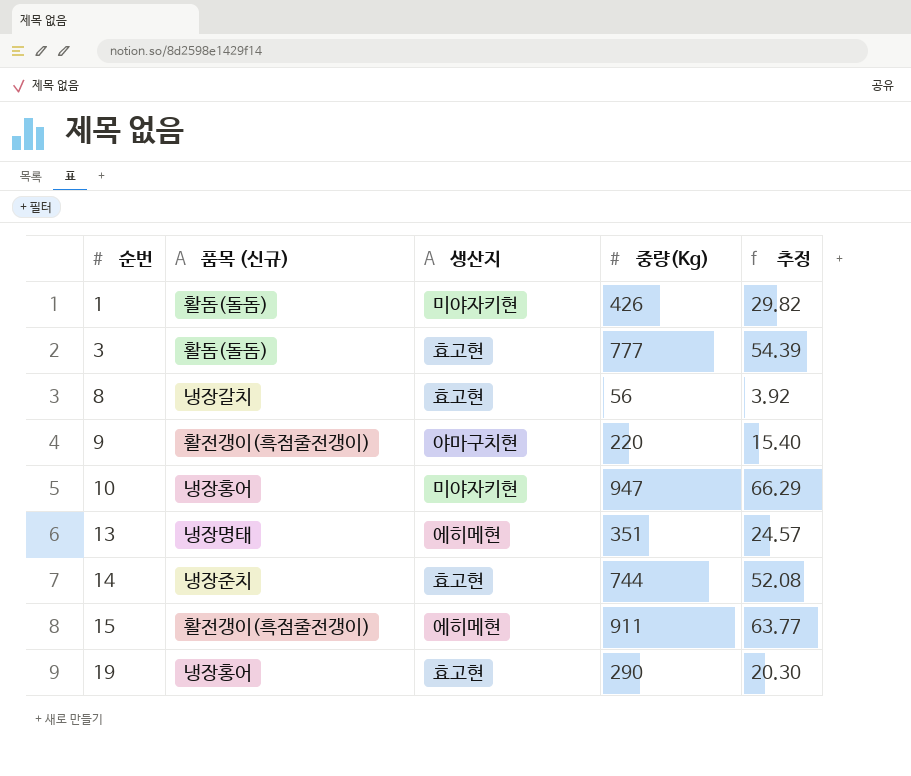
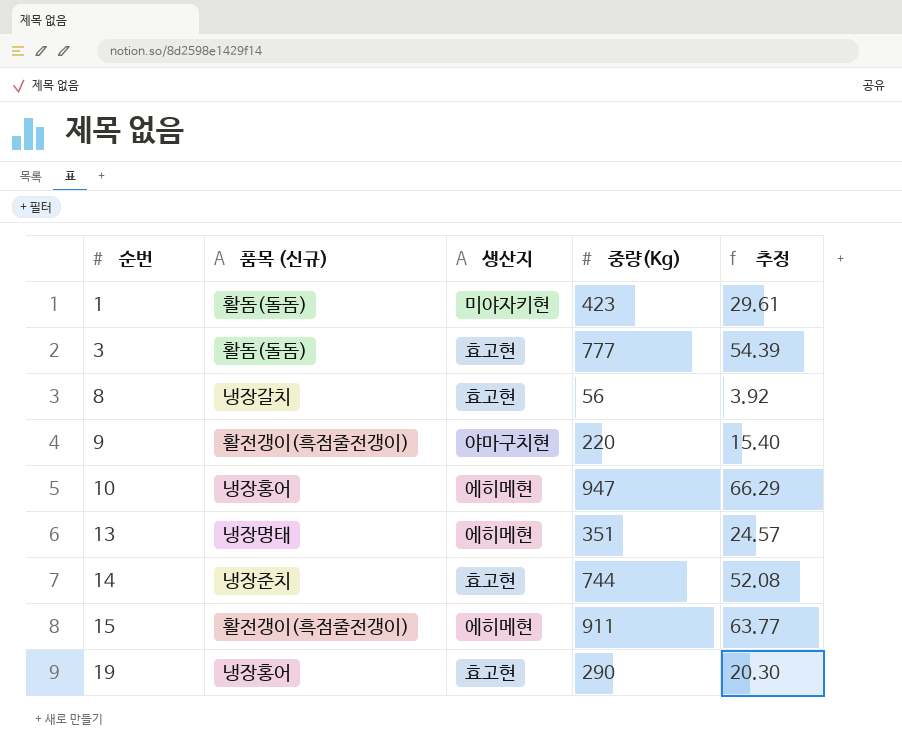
1 | 중량(Kg): 426 -> 423
1 | 추정: 29.82 -> 29.61
10 | 생산지: 미야자키현 -> 에히메현

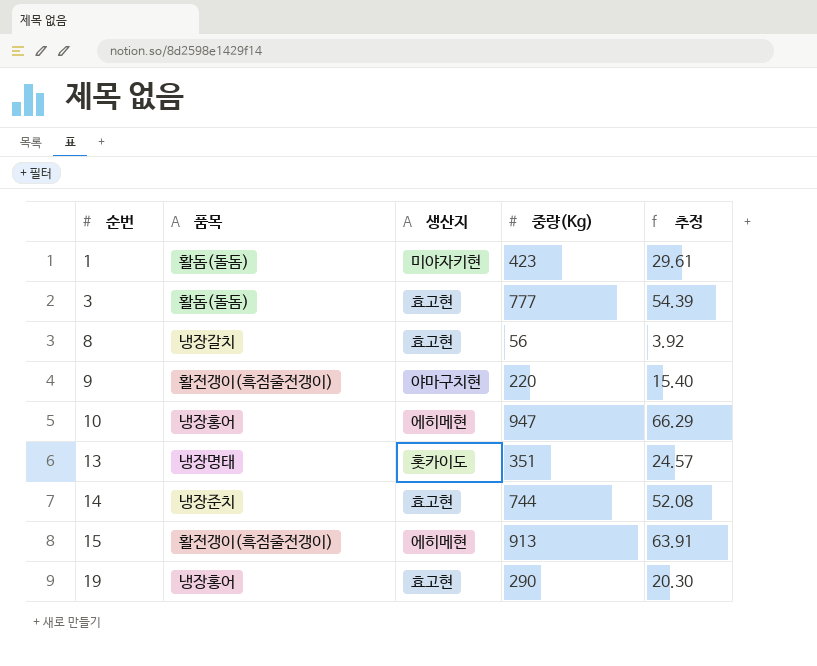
column name: 품목 (신규) -> 품목
13 | 생산지: 에히메현 -> 홋카이도
15 | 중량(Kg): 911 -> 913
15 | 추정: 63.77 -> 63.91

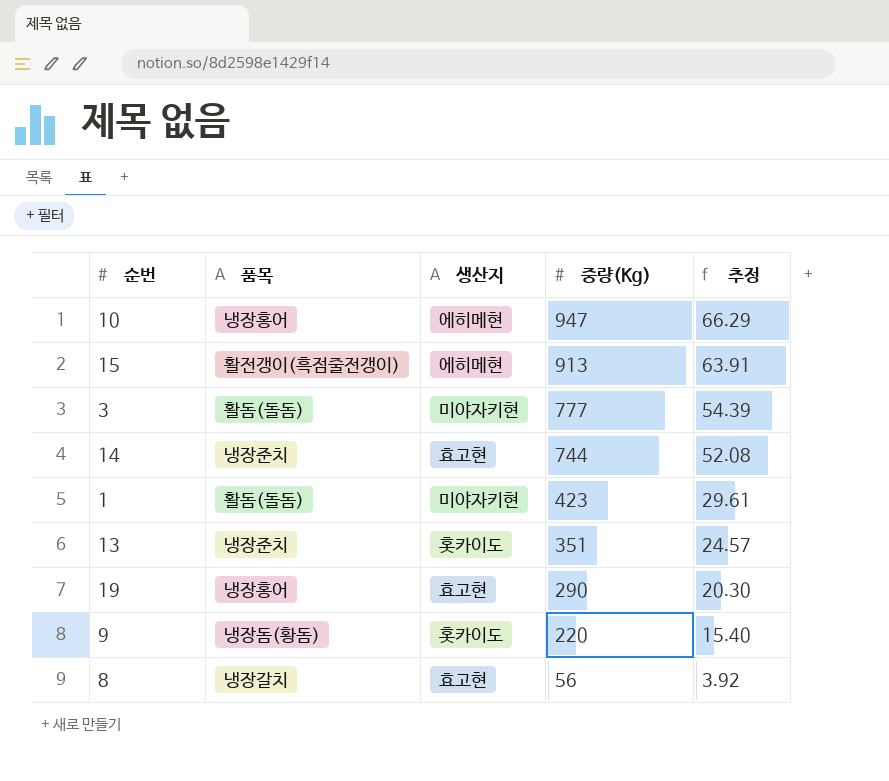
row order: 순번 ascending -> 중량(Kg) descending
3 | 생산지: 효고현 -> 미야자키현
13 | 품목: 냉장명태 -> 냉장준치
9 | 품목: 활전갱이(흑점줄전갱이) -> 냉장돔(황돔)
9 | 생산지: 야마구치현 -> 홋카이도

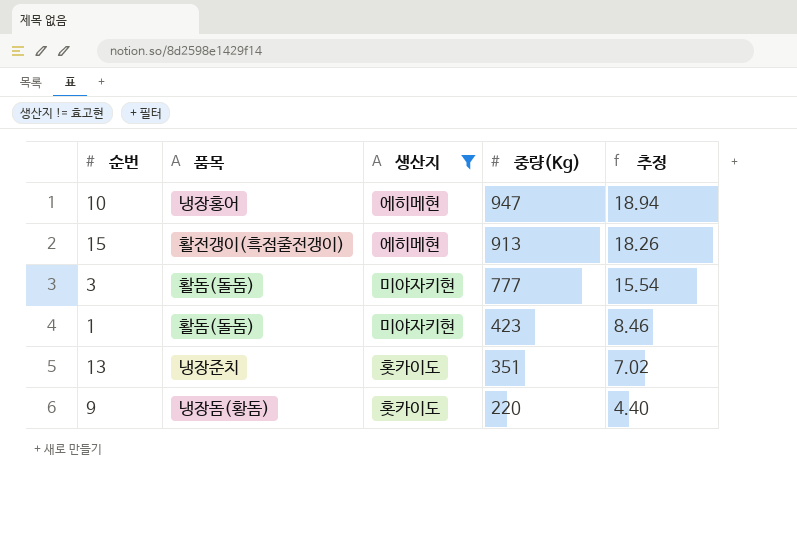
filter: none -> 생산지 != 효고현
column 추정 | formula: [중량(Kg)] * 0.07 -> [중량(Kg)] * 0.02

